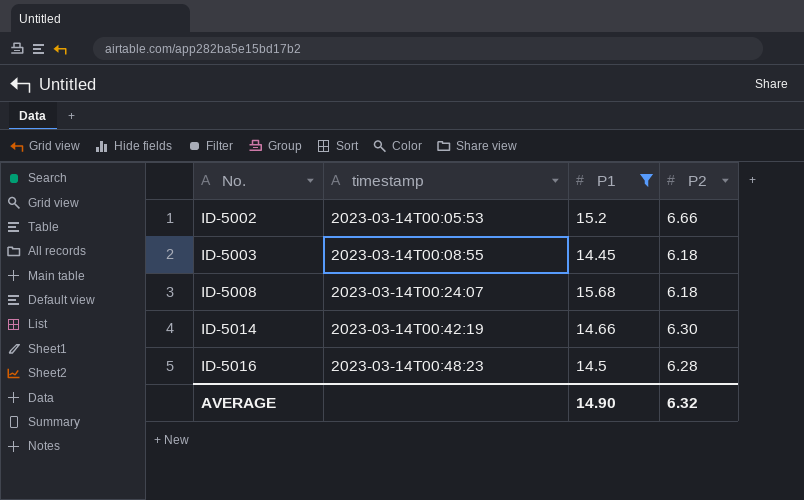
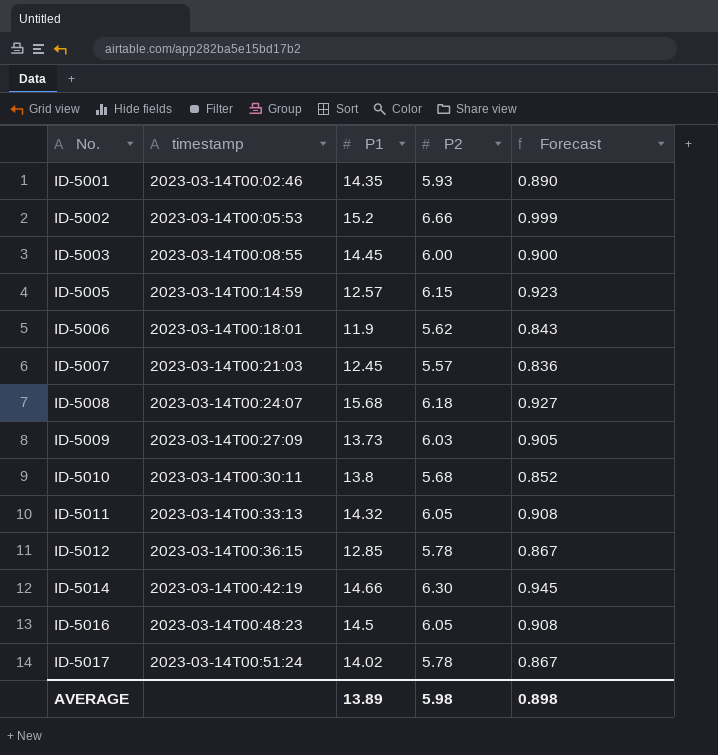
filter: P1 >= 14.45 -> none
column Forecast | formula: none -> [P2] * 0.15
ID-5003 | P2: 6.18 -> 6.00
ID-5016 | P2: 6.28 -> 6.05
AVERAGE | P1: 14.90 -> 13.89
AVERAGE | P2: 6.32 -> 5.98

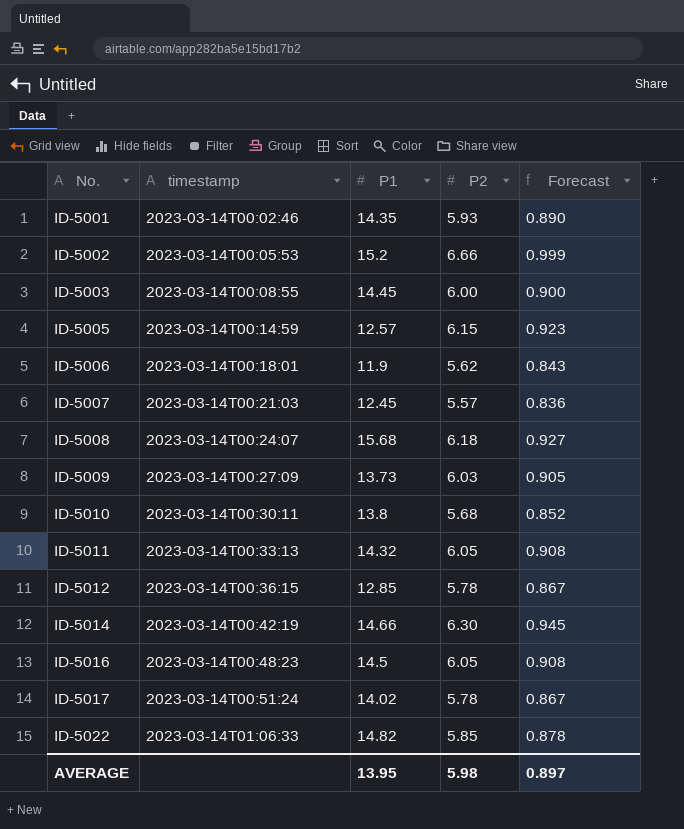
row ID-5022: none -> 2023-03-14T01:06:33 | 14.82 | 5.85 | 0.878
AVERAGE | P1: 13.89 -> 13.95
AVERAGE | Forecast: 0.898 -> 0.897

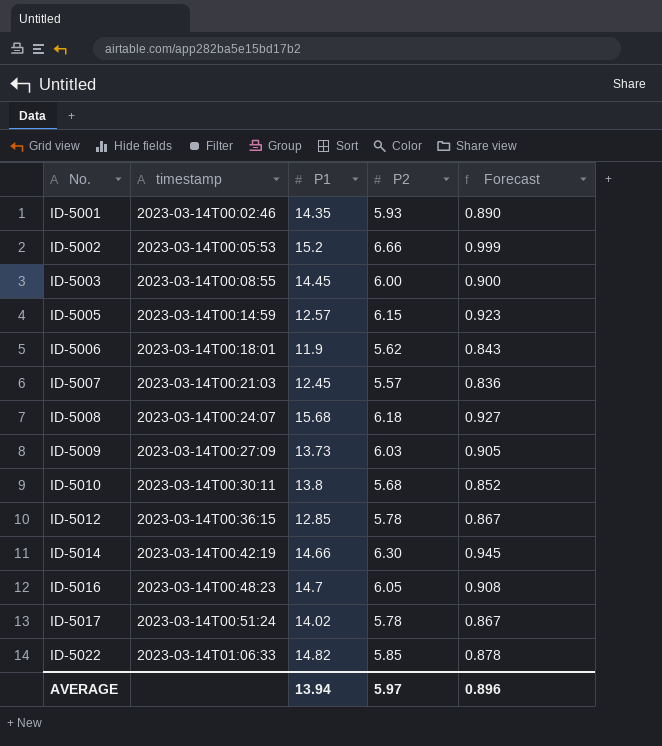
row ID-5011: 2023-03-14T00:33:13 | 14.32 | 6.05 | 0.908 -> none
ID-5016 | P1: 14.5 -> 14.7
AVERAGE | P1: 13.95 -> 13.94
AVERAGE | P2: 5.98 -> 5.97
AVERAGE | Forecast: 0.897 -> 0.896

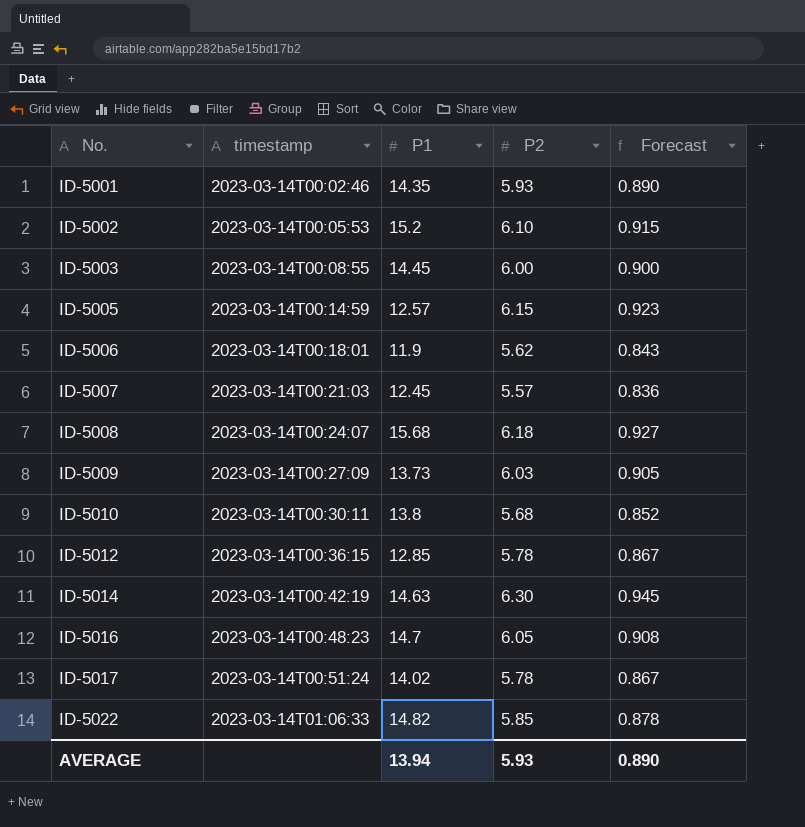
ID-5002 | P2: 6.66 -> 6.10
ID-5002 | Forecast: 0.999 -> 0.915
ID-5014 | P1: 14.66 -> 14.63
AVERAGE | P2: 5.97 -> 5.93
AVERAGE | Forecast: 0.896 -> 0.890

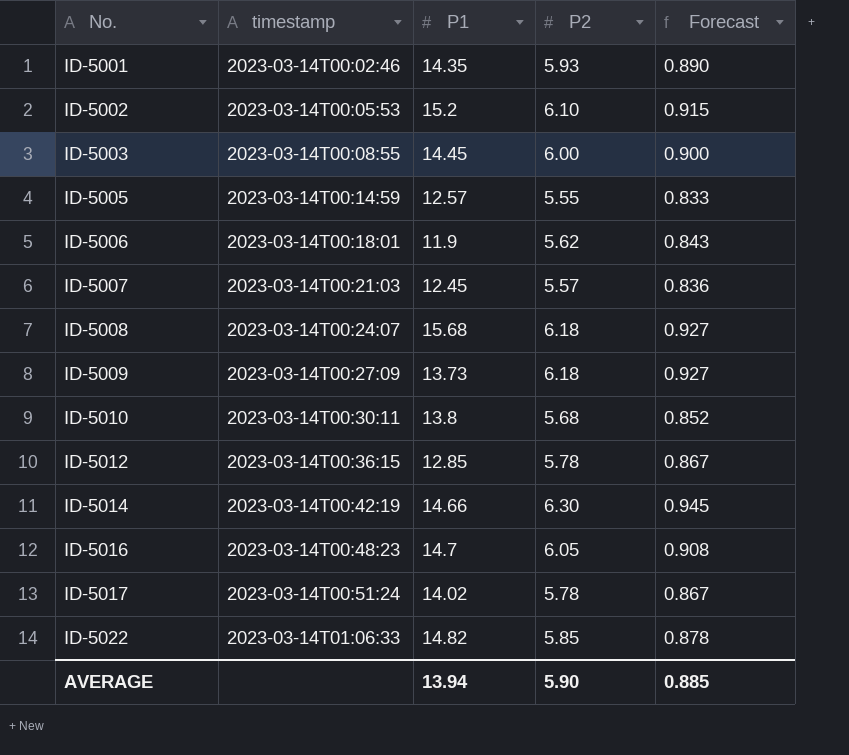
ID-5005 | P2: 6.15 -> 5.55
ID-5005 | Forecast: 0.923 -> 0.833
ID-5009 | P2: 6.03 -> 6.18
ID-5009 | Forecast: 0.905 -> 0.927
ID-5014 | P1: 14.63 -> 14.66
AVERAGE | P2: 5.93 -> 5.90
AVERAGE | Forecast: 0.890 -> 0.885

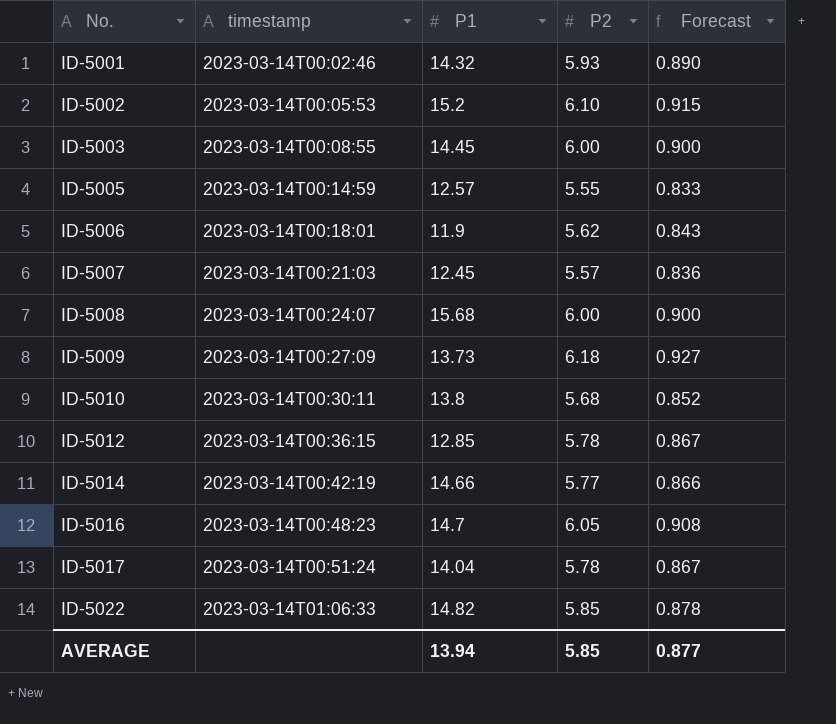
ID-5001 | P1: 14.35 -> 14.32
ID-5008 | P2: 6.18 -> 6.00
ID-5008 | Forecast: 0.927 -> 0.900
ID-5014 | P2: 6.30 -> 5.77
ID-5014 | Forecast: 0.945 -> 0.866
ID-5017 | P1: 14.02 -> 14.04
AVERAGE | P2: 5.90 -> 5.85
AVERAGE | Forecast: 0.885 -> 0.877

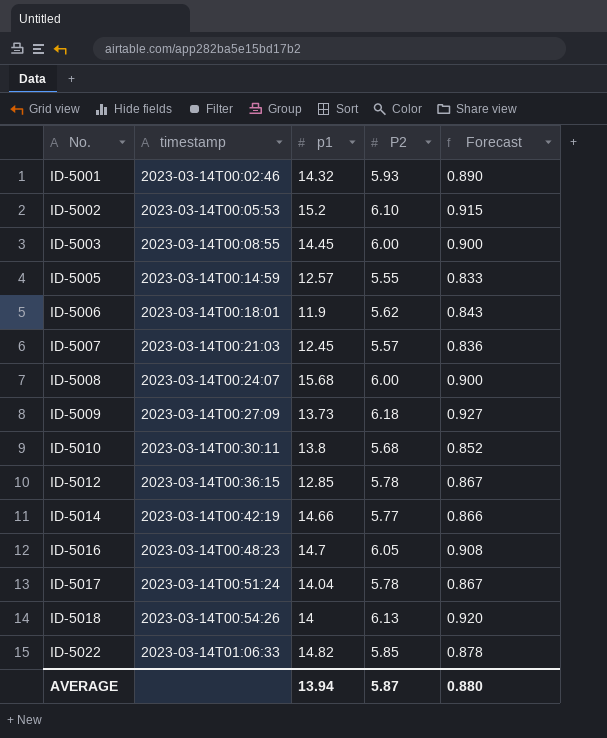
column name: P1 -> p1
row ID-5018: none -> 2023-03-14T00:54:26 | 14 | 6.13 | 0.920
AVERAGE | P2: 5.85 -> 5.87
AVERAGE | Forecast: 0.877 -> 0.880

